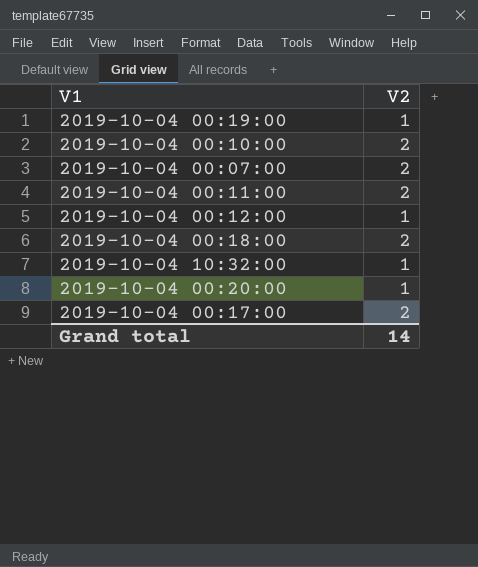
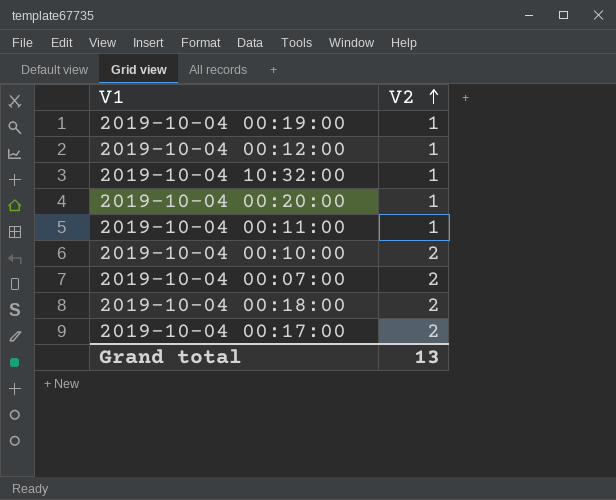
row order: none -> V2 ascending
2019-10-04 00:11:00 | V2: 2 -> 1
Grand total | V2: 14 -> 13

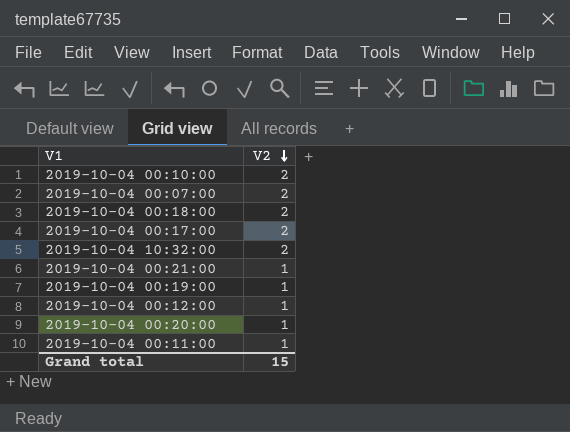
row order: V2 ascending -> V2 descending
2019-10-04 10:32:00 | V2: 1 -> 2
row 2019-10-04 00:21:00: none -> 1
Grand total | V2: 13 -> 15

